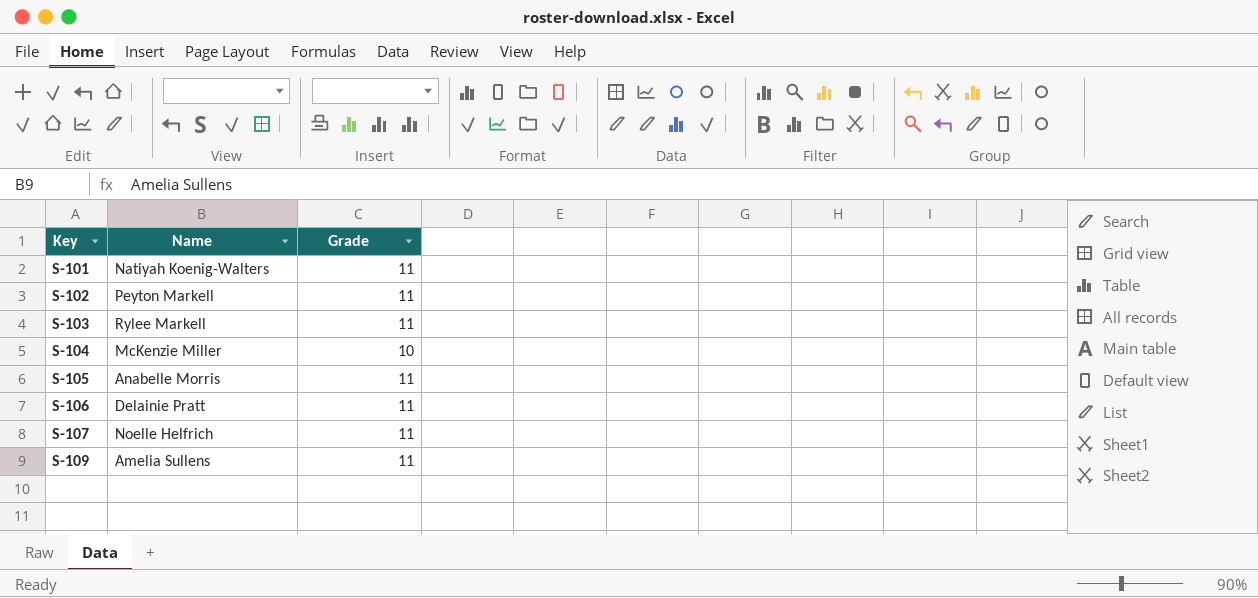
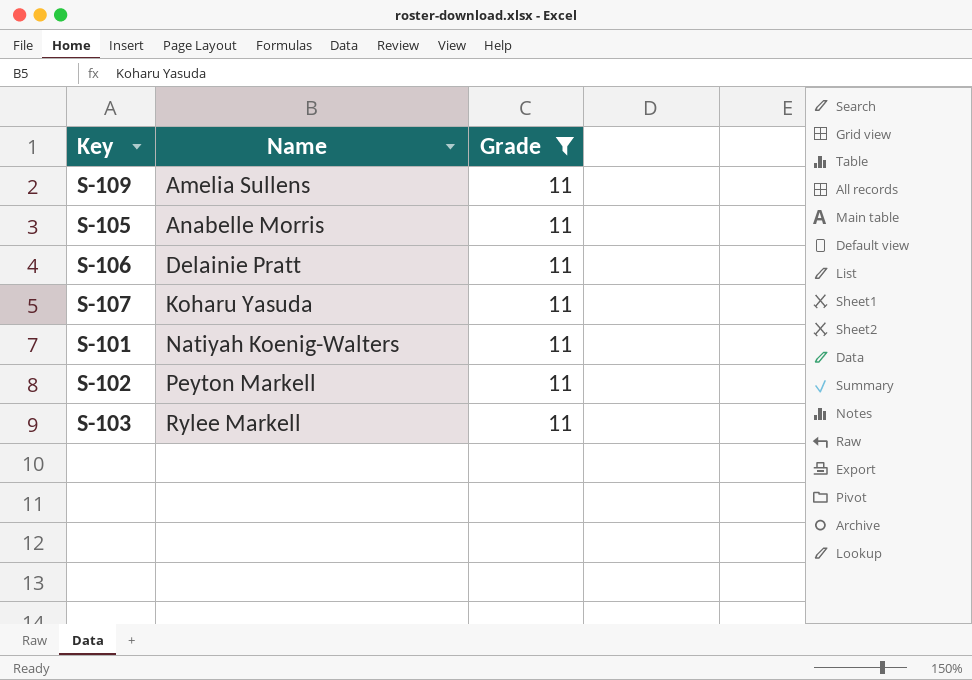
filter: none -> Grade = 11
row order: Key ascending -> Name ascending
S-107 | Name: Noelle Helfrich -> Koharu Yasuda

